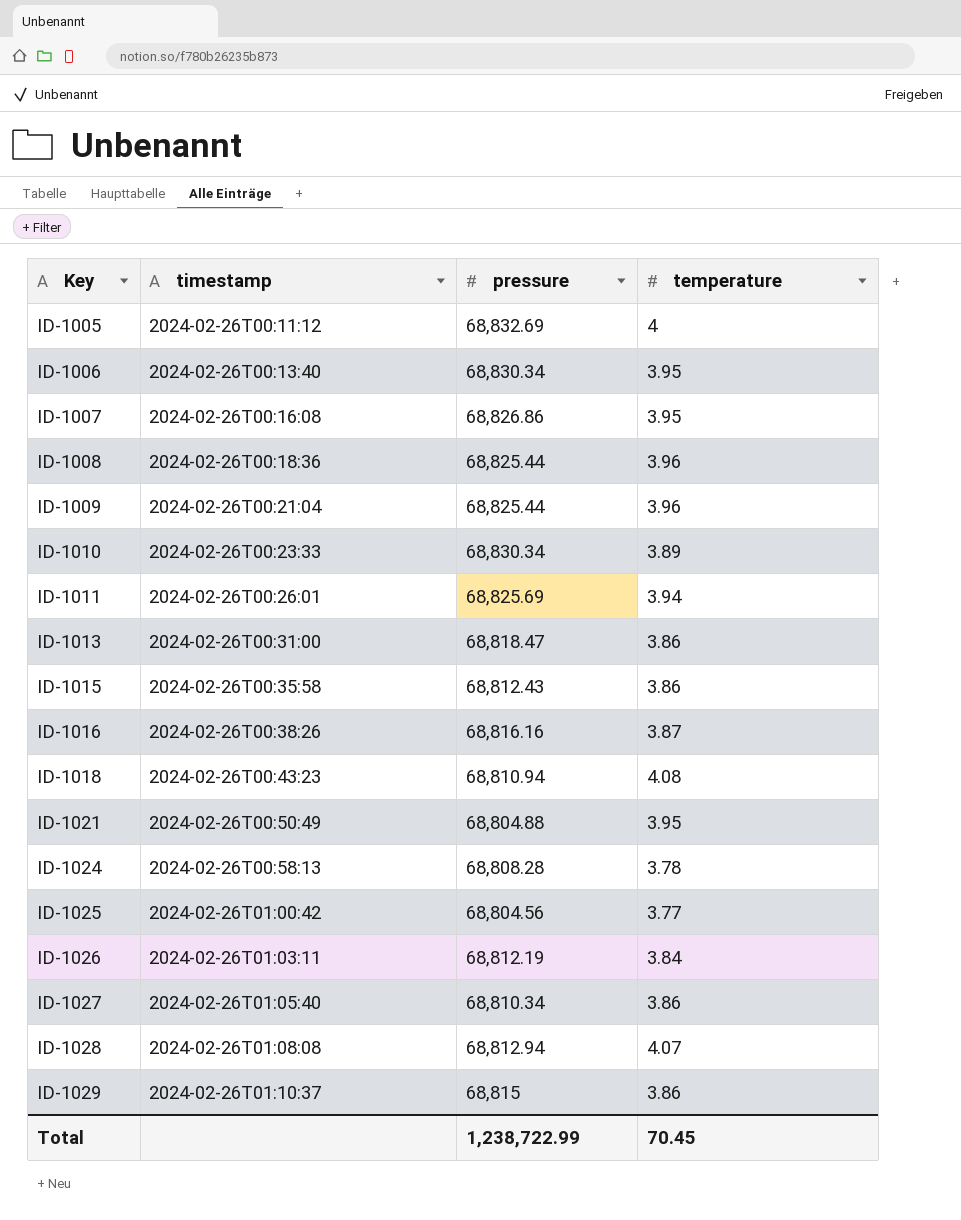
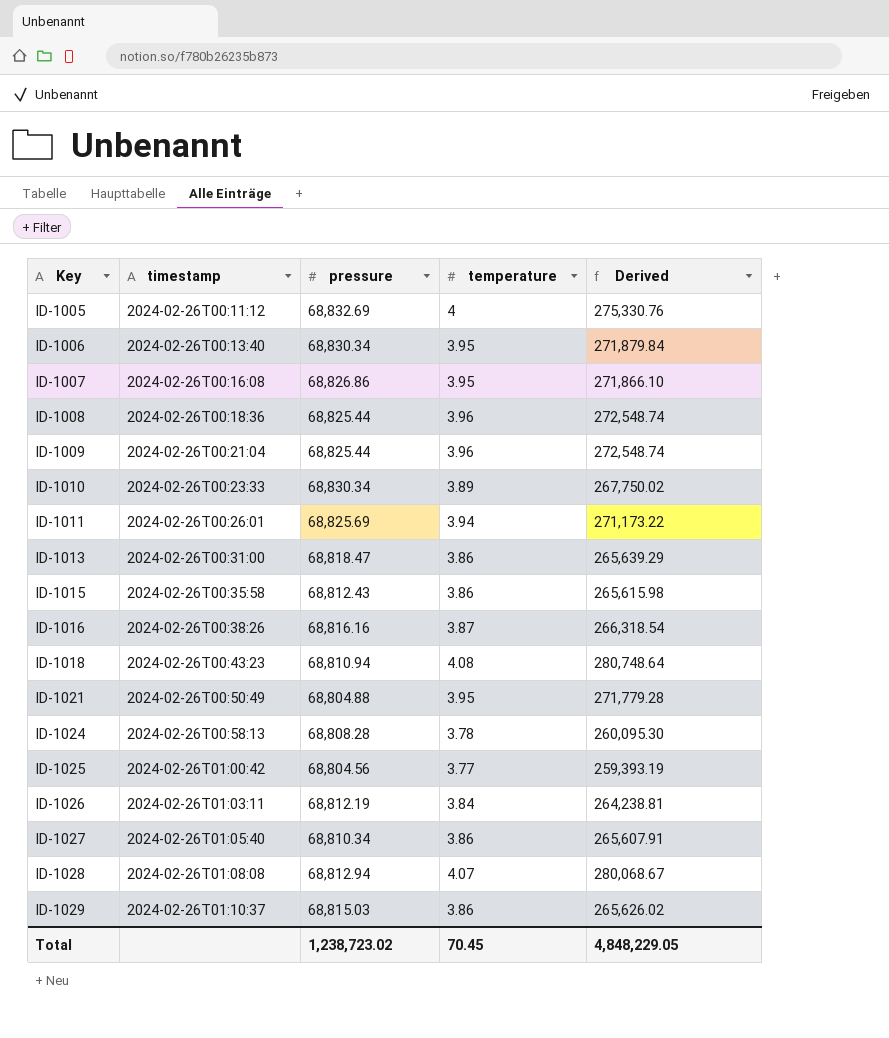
column Derived | formula: none -> [pressure] * [temperature]
ID-1029 | pressure: 68,815 -> 68,815.03
Total | pressure: 1,238,722.99 -> 1,238,723.02

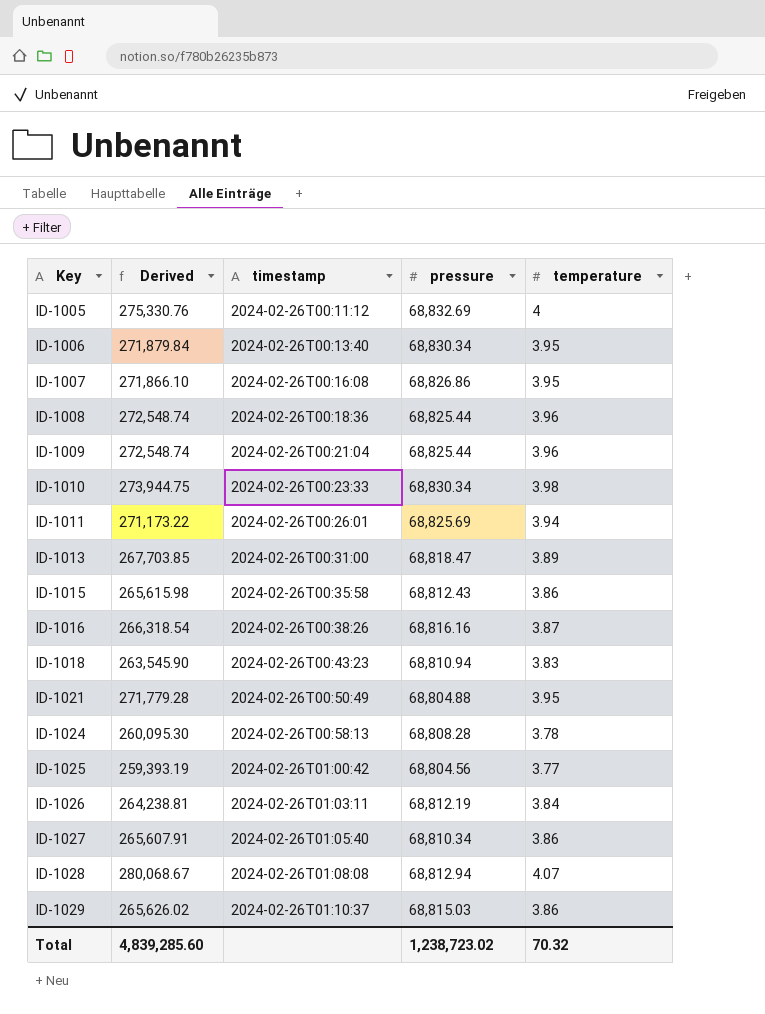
column Derived | position: 5 -> 2
ID-1010 | Derived: 267,750.02 -> 273,944.75
ID-1010 | temperature: 3.89 -> 3.98
ID-1013 | Derived: 265,639.29 -> 267,703.85
ID-1013 | temperature: 3.86 -> 3.89
ID-1018 | Derived: 280,748.64 -> 263,545.90
ID-1018 | temperature: 4.08 -> 3.83
Total | Derived: 4,848,229.05 -> 4,839,285.60
Total | temperature: 70.45 -> 70.32

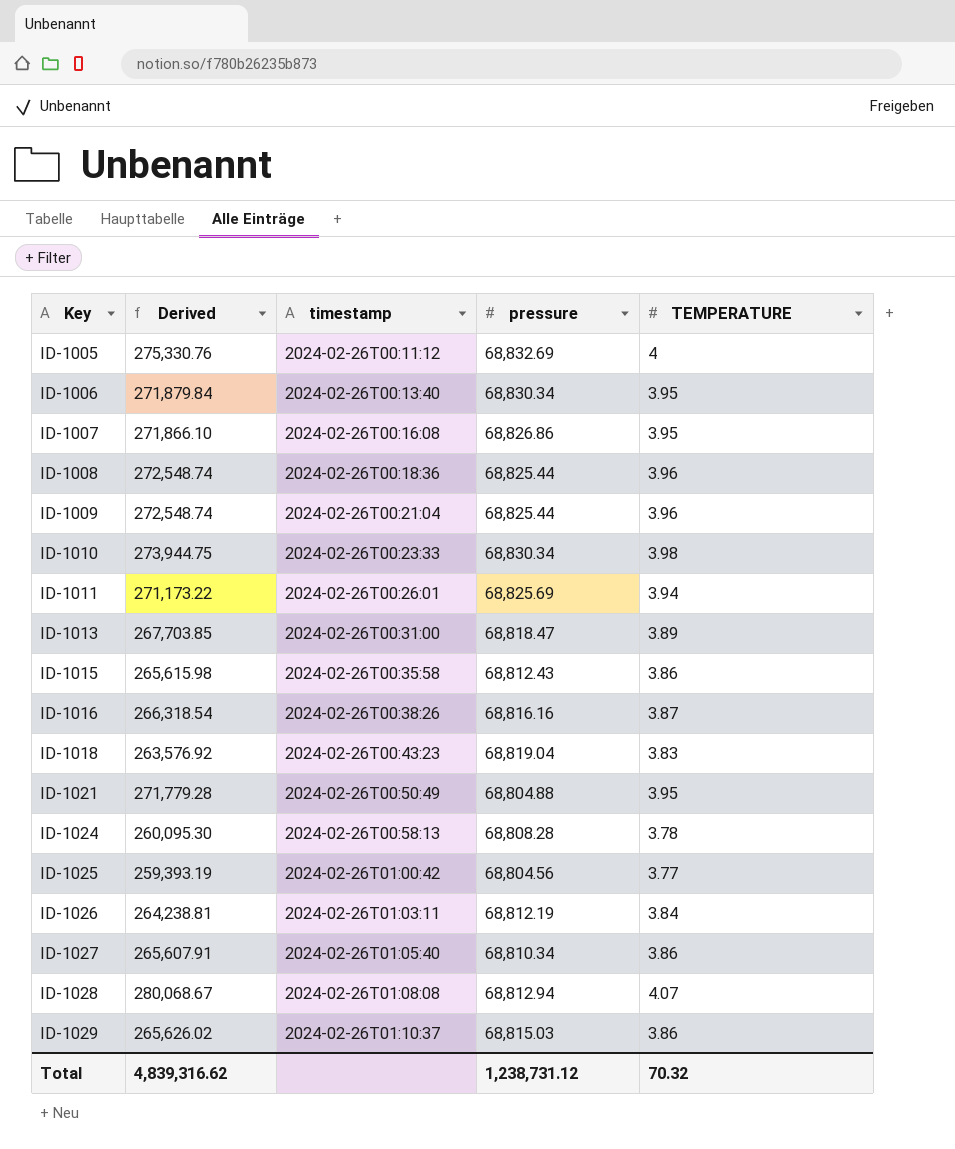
column name: temperature -> TEMPERATURE
ID-1018 | Derived: 263,545.90 -> 263,576.92
ID-1018 | pressure: 68,810.94 -> 68,819.04
Total | Derived: 4,839,285.60 -> 4,839,316.62
Total | pressure: 1,238,723.02 -> 1,238,731.12

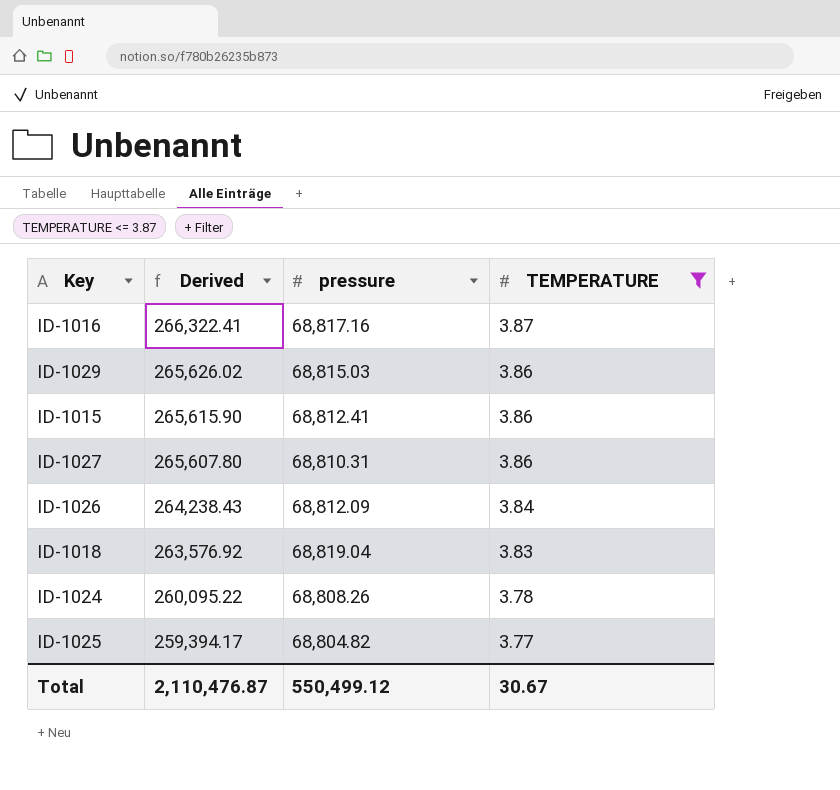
filter: none -> TEMPERATURE <= 3.87
row order: Key ascending -> Derived descending
column timestamp | position: 3 -> none
ID-1016 | Derived: 266,318.54 -> 266,322.41
ID-1016 | pressure: 68,816.16 -> 68,817.16
ID-1015 | Derived: 265,615.98 -> 265,615.90
ID-1015 | pressure: 68,812.43 -> 68,812.41
ID-1027 | Derived: 265,607.91 -> 265,607.80
ID-1027 | pressure: 68,810.34 -> 68,810.31
ID-1026 | Derived: 264,238.81 -> 264,238.43
ID-1026 | pressure: 68,812.19 -> 68,812.09
ID-1024 | Derived: 260,095.30 -> 260,095.22
ID-1024 | pressure: 68,808.28 -> 68,808.26
ID-1025 | Derived: 259,393.19 -> 259,394.17
ID-1025 | pressure: 68,804.56 -> 68,804.82
Total | Derived: 4,839,316.62 -> 2,110,476.87
Total | pressure: 1,238,731.12 -> 550,499.12
Total | TEMPERATURE: 70.32 -> 30.67

